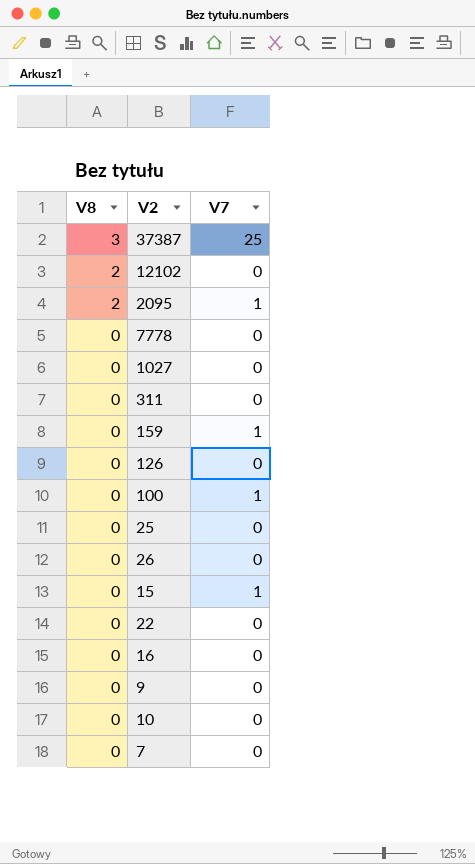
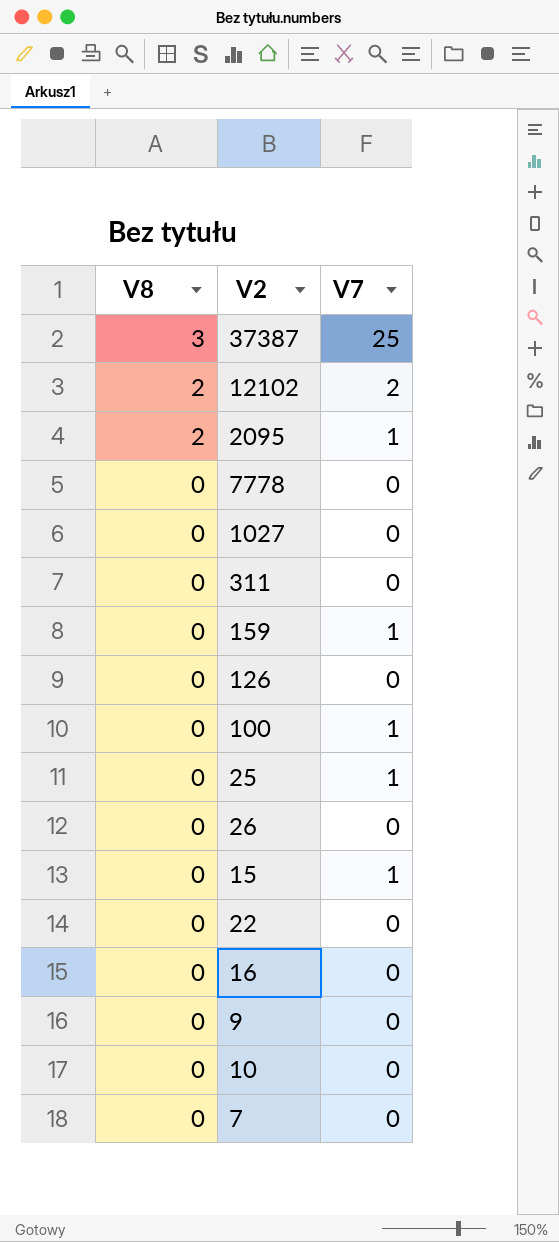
12102 | V7: 0 -> 2
25 | V7: 0 -> 1

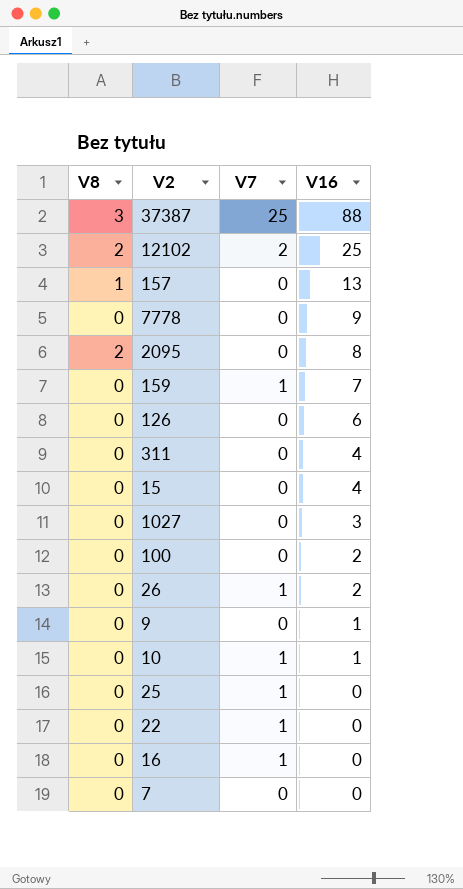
row order: V8 descending -> V16 descending
column V16 | position: none -> 4
row 157: none -> 1 | 0 | 13
2095 | V7: 1 -> 0
15 | V7: 1 -> 0
100 | V7: 1 -> 0
26 | V7: 0 -> 1
10 | V7: 0 -> 1
22 | V7: 0 -> 1
16 | V7: 0 -> 1

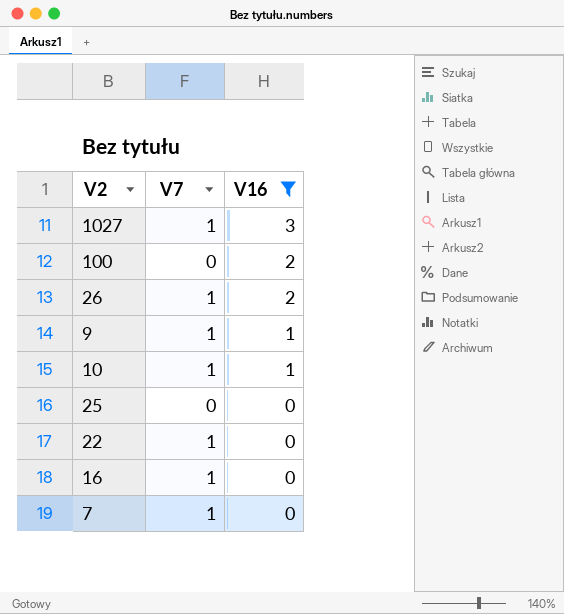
filter: none -> V16 <= 3
column V8 | position: 1 -> none
1027 | V7: 0 -> 1
9 | V7: 0 -> 1
25 | V7: 1 -> 0
7 | V7: 0 -> 1

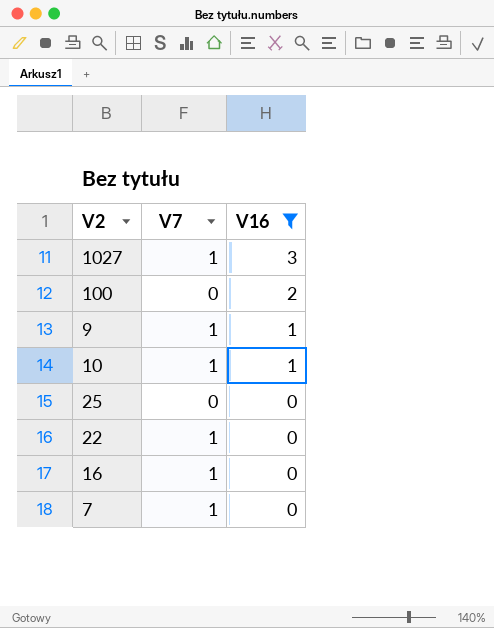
row 26: 1 | 2 -> none

